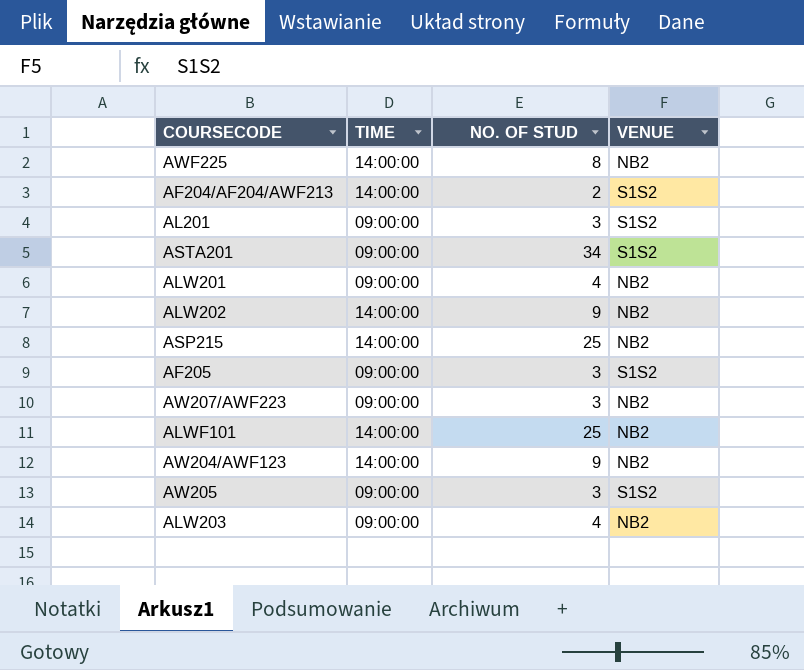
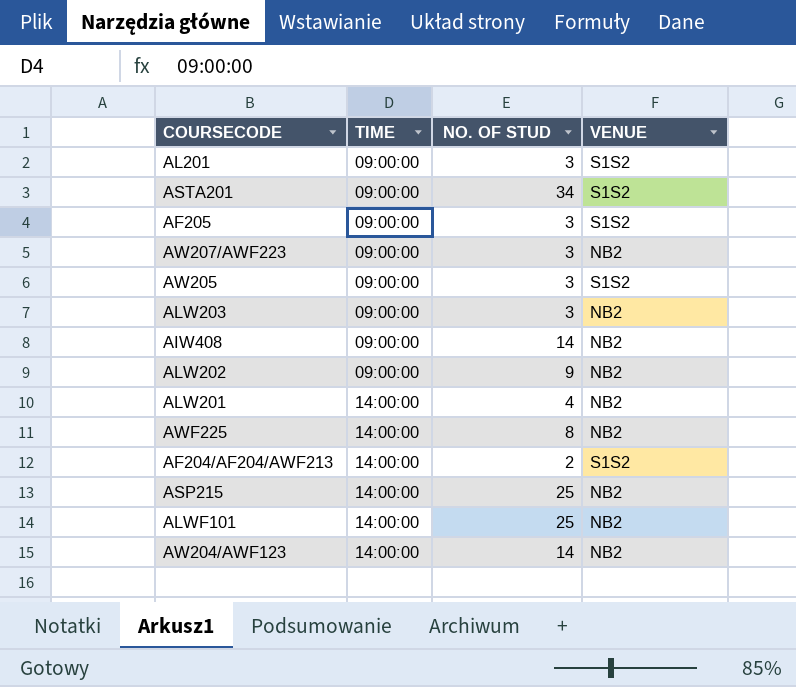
row order: none -> TIME ascending
ALW203 | NO. OF STUD: 4 -> 3
row AIW408: none -> 09:00:00 | 14 | NB2
ALW202 | TIME: 14:00:00 -> 09:00:00
ALW201 | TIME: 09:00:00 -> 14:00:00
AW204/AWF123 | NO. OF STUD: 9 -> 14

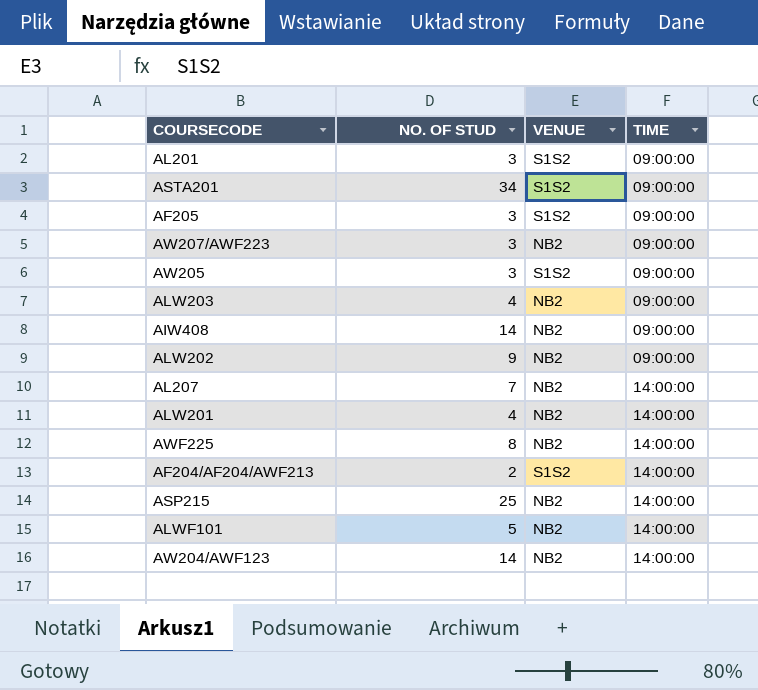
column TIME | position: 2 -> 4
ALW203 | NO. OF STUD: 3 -> 4
row AL207: none -> 7 | NB2 | 14:00:00
ALWF101 | NO. OF STUD: 25 -> 5

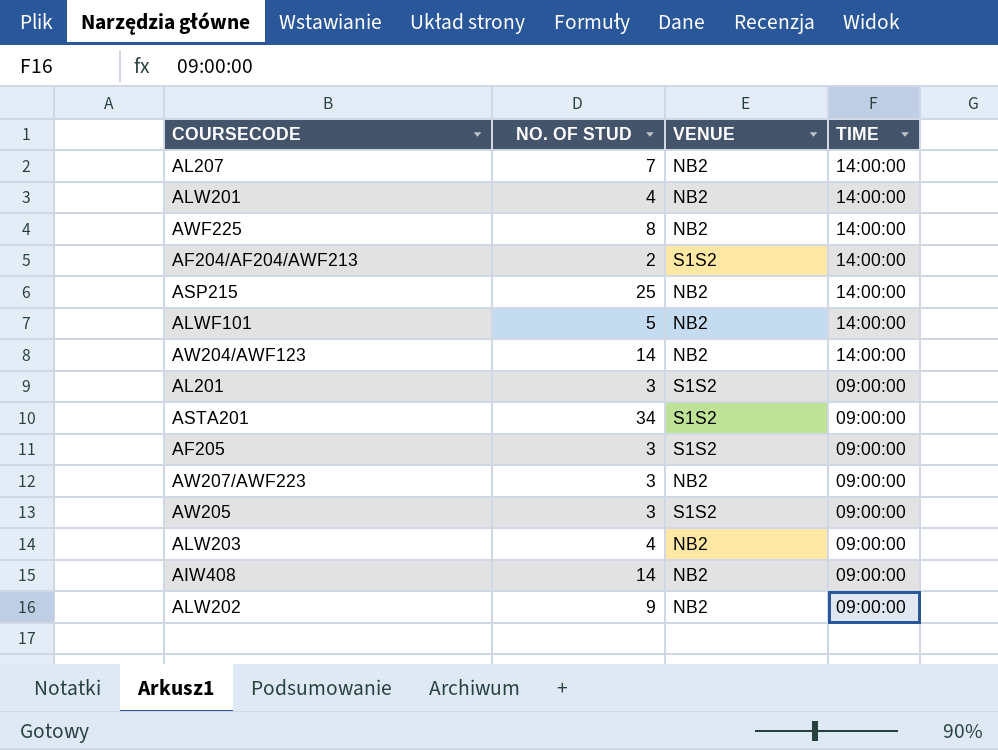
row order: TIME ascending -> TIME descending

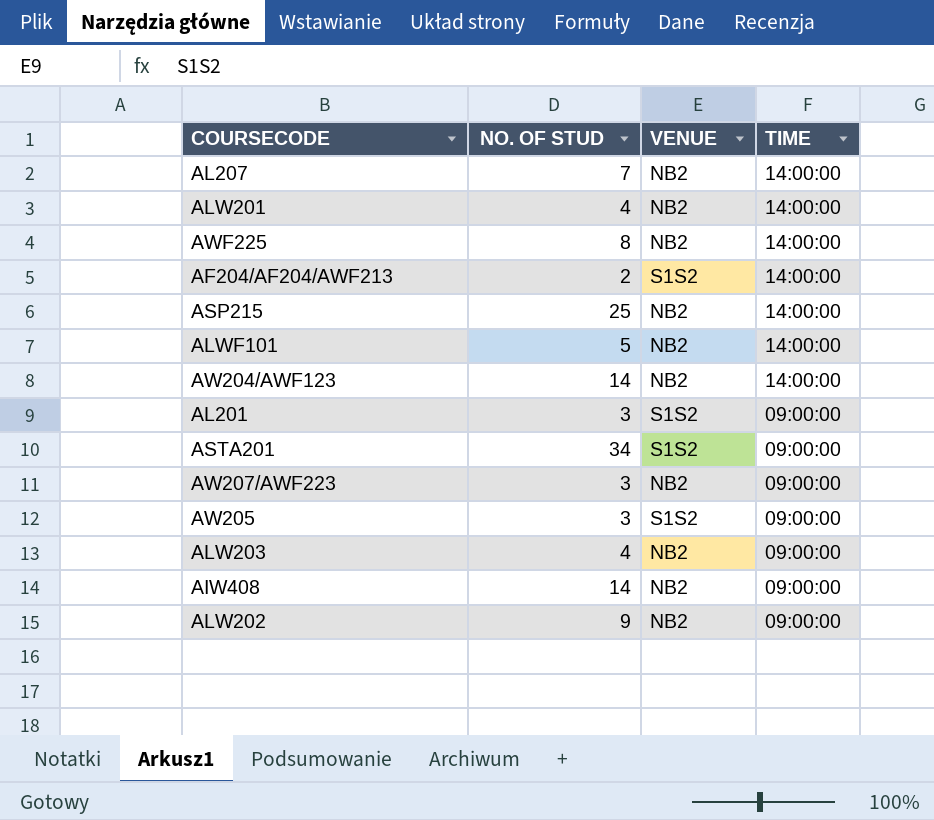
row AF205: 3 | S1S2 | 09:00:00 -> none

